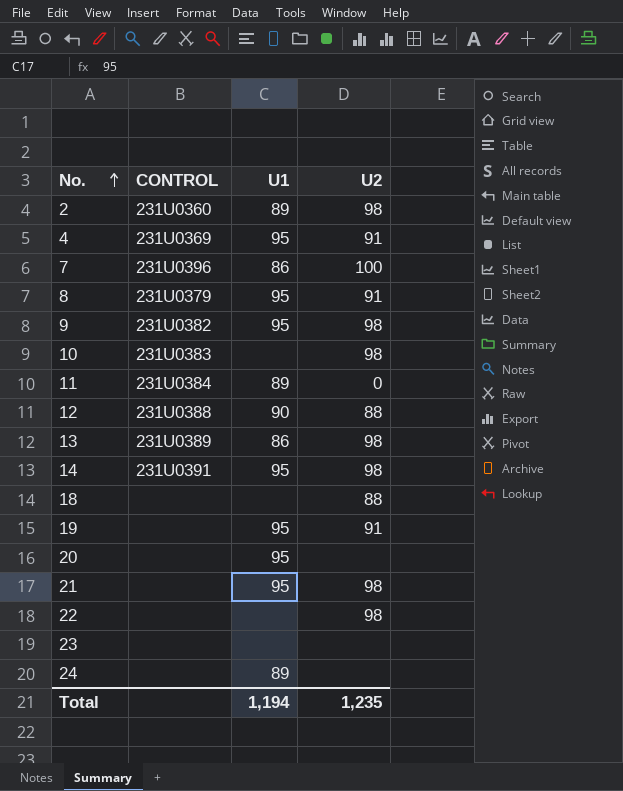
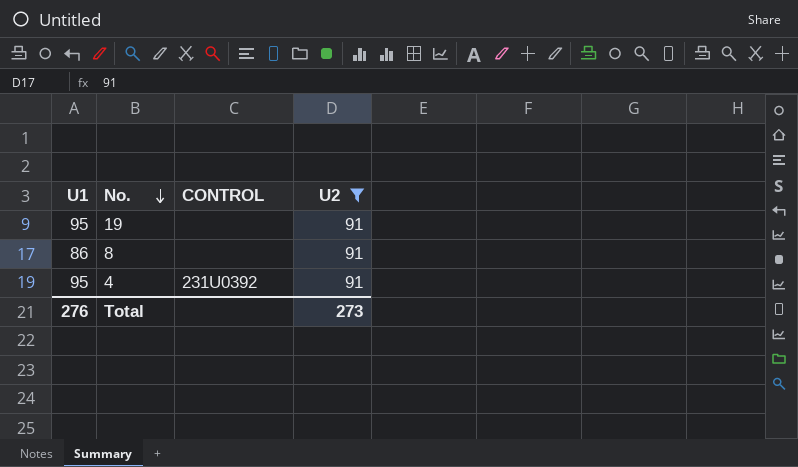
filter: none -> U2 = 91
row order: No. ascending -> No. descending
column U1 | position: 3 -> 1
8 | U1: 95 -> 86
8 | CONTROL: 231U0379 -> none
4 | CONTROL: 231U0369 -> 231U0392
Total | U1: 1,194 -> 276
Total | U2: 1,235 -> 273

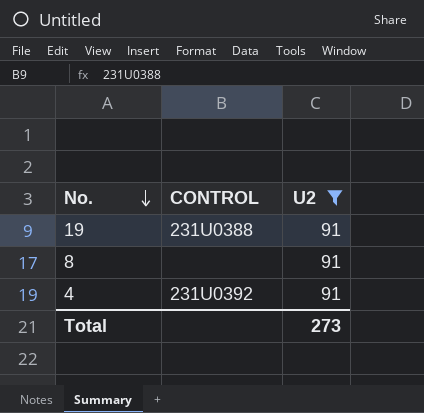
column U1 | position: 1 -> none
19 | CONTROL: none -> 231U0388

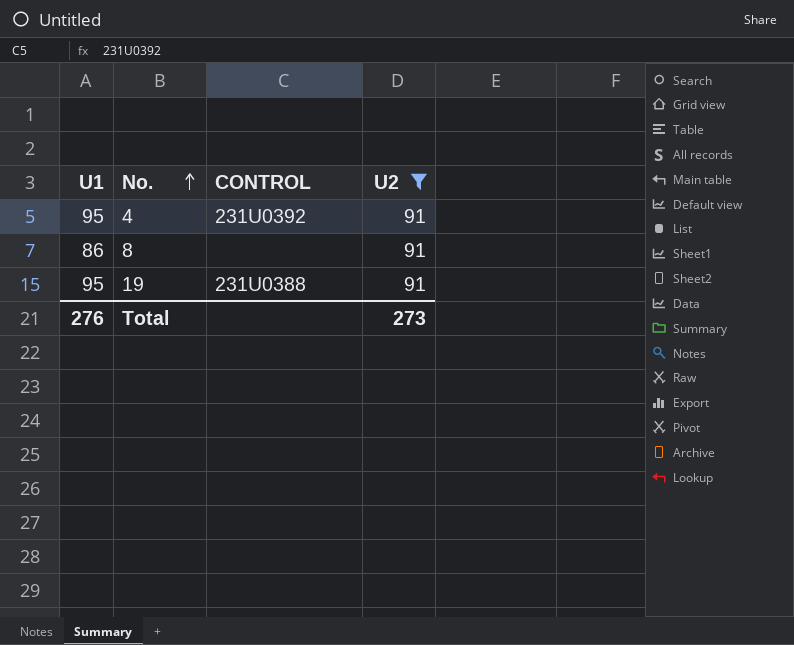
row order: No. descending -> No. ascending
column U1 | position: none -> 1

